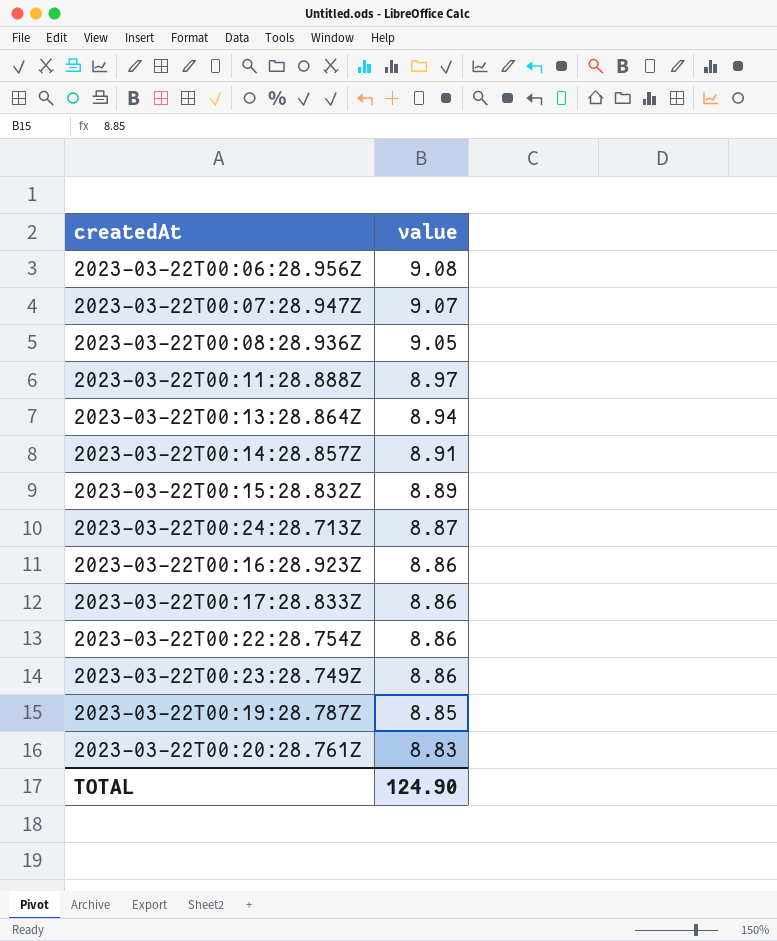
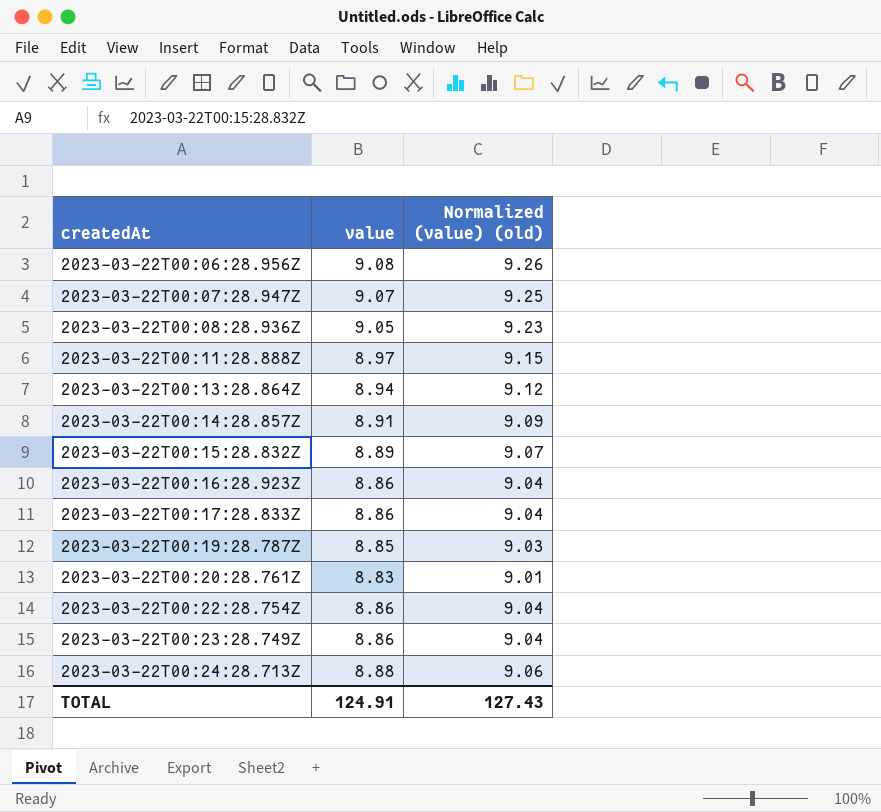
row order: value descending -> createdAt ascending
column Normalized (value) (old) | formula: none -> [value] * 1.02
2023-03-22T00:24:28.713Z | value: 8.87 -> 8.88
TOTAL | value: 124.90 -> 124.91

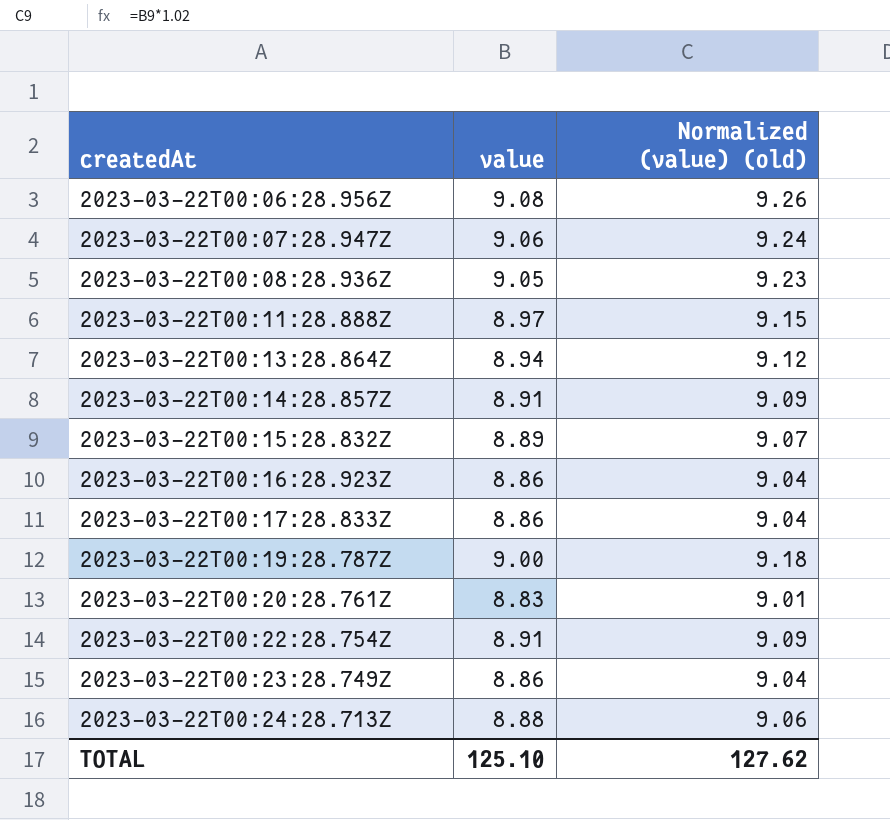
2023-03-22T00:07:28.947Z | value: 9.07 -> 9.06
2023-03-22T00:07:28.947Z | Normalized (value) (old): 9.25 -> 9.24
2023-03-22T00:19:28.787Z | value: 8.85 -> 9.00
2023-03-22T00:19:28.787Z | Normalized (value) (old): 9.03 -> 9.18
2023-03-22T00:22:28.754Z | value: 8.86 -> 8.91
2023-03-22T00:22:28.754Z | Normalized (value) (old): 9.04 -> 9.09
TOTAL | value: 124.91 -> 125.10
TOTAL | Normalized (value) (old): 127.43 -> 127.62

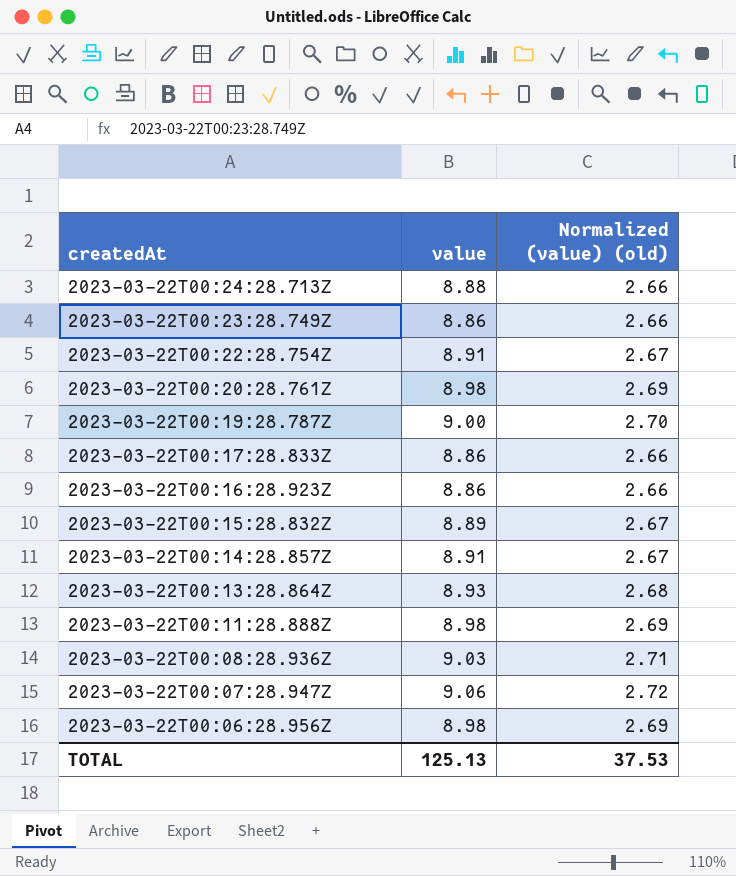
row order: createdAt ascending -> createdAt descending
column Normalized (value) (old) | formula: [value] * 1.02 -> [value] * 0.3
2023-03-22T00:20:28.761Z | value: 8.83 -> 8.98
2023-03-22T00:13:28.864Z | value: 8.94 -> 8.93
2023-03-22T00:11:28.888Z | value: 8.97 -> 8.98
2023-03-22T00:08:28.936Z | value: 9.05 -> 9.03
2023-03-22T00:06:28.956Z | value: 9.08 -> 8.98
TOTAL | value: 125.10 -> 125.13
TOTAL | Normalized (value) (old): 127.62 -> 37.53

